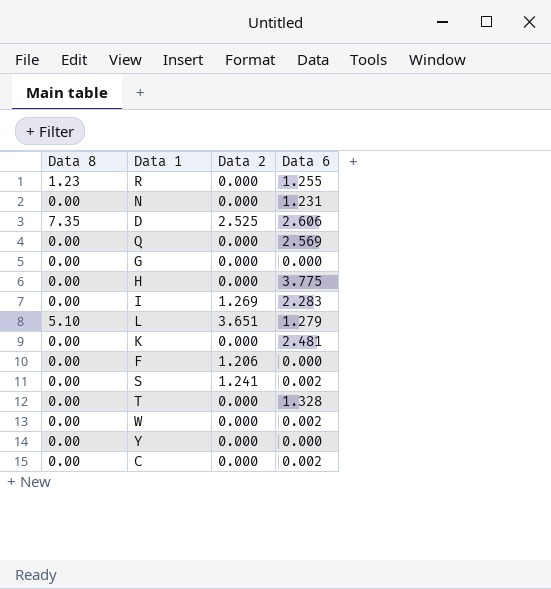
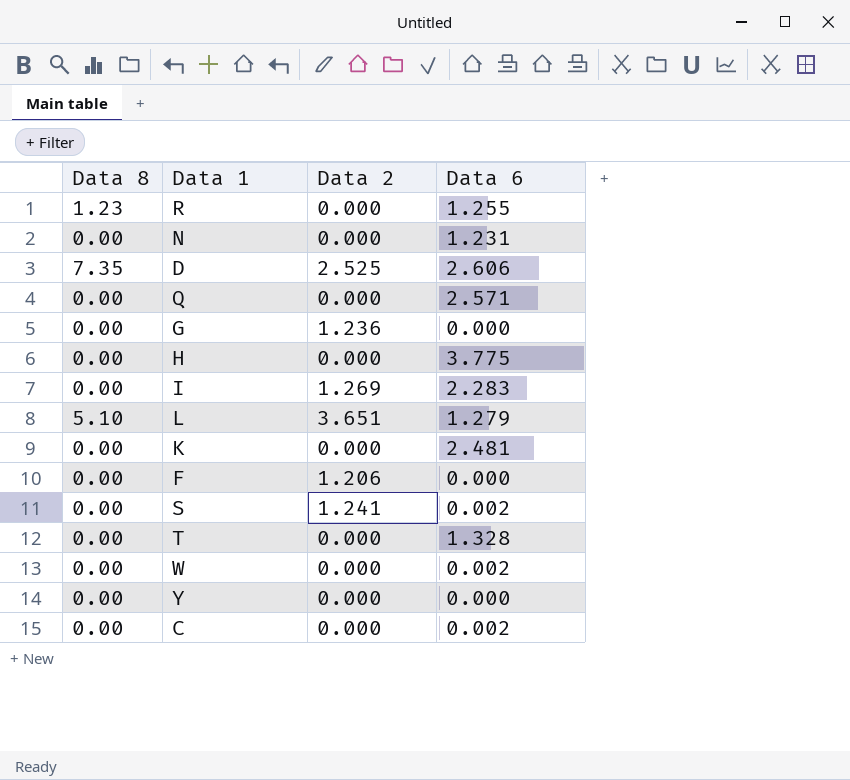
Q | Data 6: 2.569 -> 2.571
G | Data 2: 0.000 -> 1.236

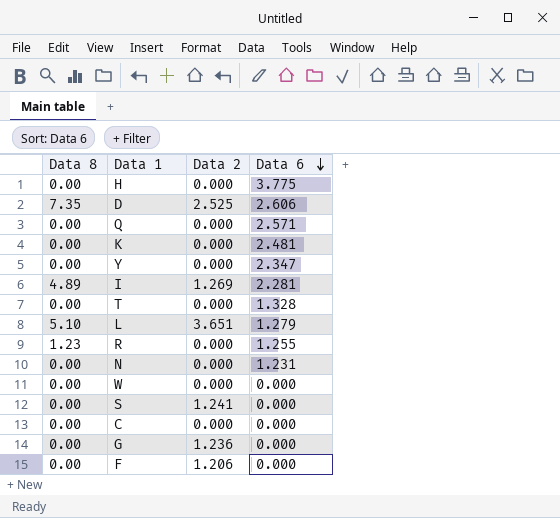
row order: none -> Data 6 descending
Y | Data 6: 0.000 -> 2.347
I | Data 8: 0.00 -> 4.89
I | Data 6: 2.283 -> 2.281
W | Data 6: 0.002 -> 0.000
S | Data 6: 0.002 -> 0.000
C | Data 6: 0.002 -> 0.000

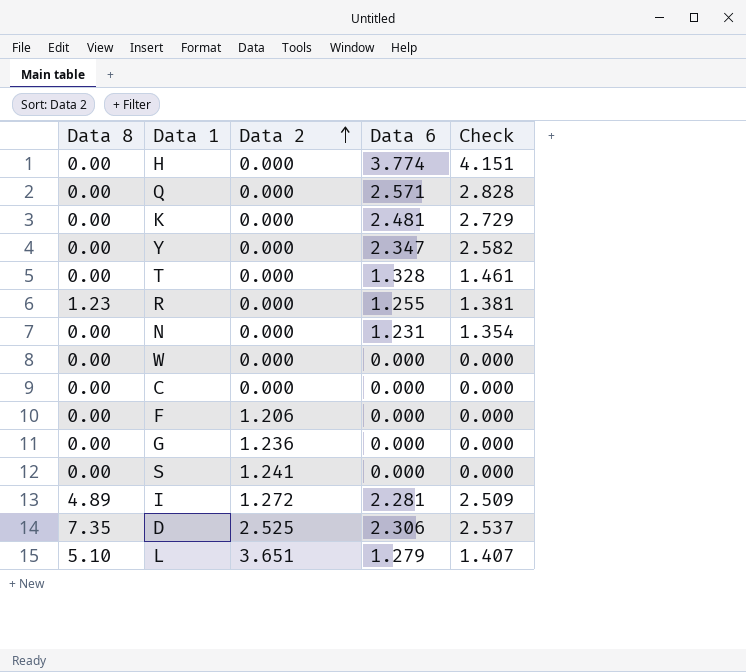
row order: Data 6 descending -> Data 2 ascending
column Check | formula: none -> [Data 6] * 1.1
H | Data 6: 3.775 -> 3.774
I | Data 2: 1.269 -> 1.272
D | Data 6: 2.606 -> 2.306

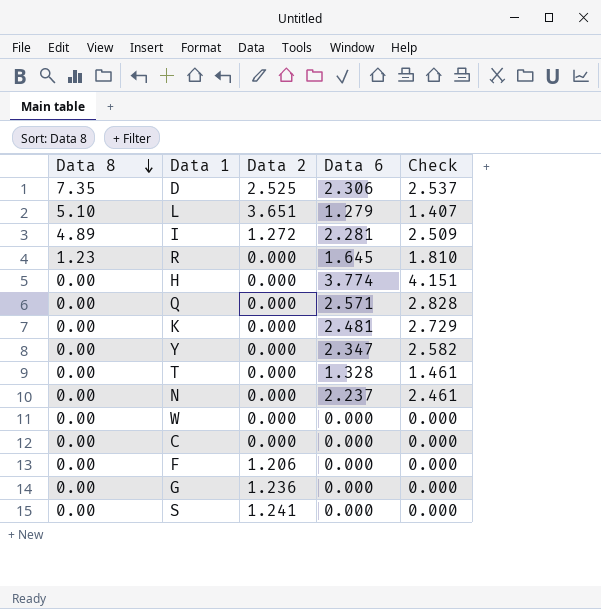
row order: Data 2 ascending -> Data 8 descending
R | Data 6: 1.255 -> 1.645
R | Check: 1.381 -> 1.810
N | Data 6: 1.231 -> 2.237
N | Check: 1.354 -> 2.461

